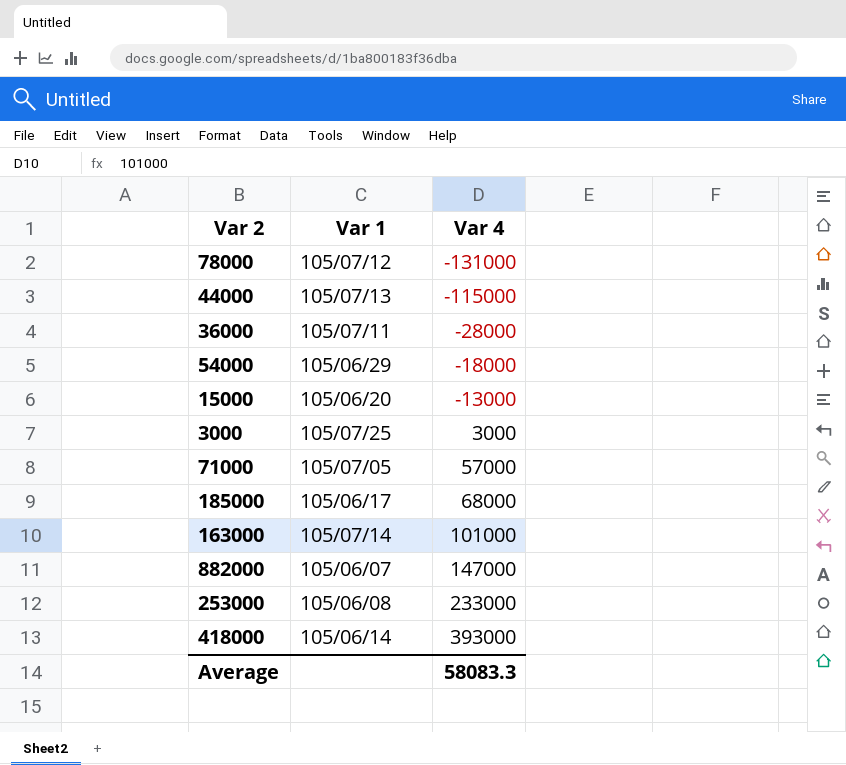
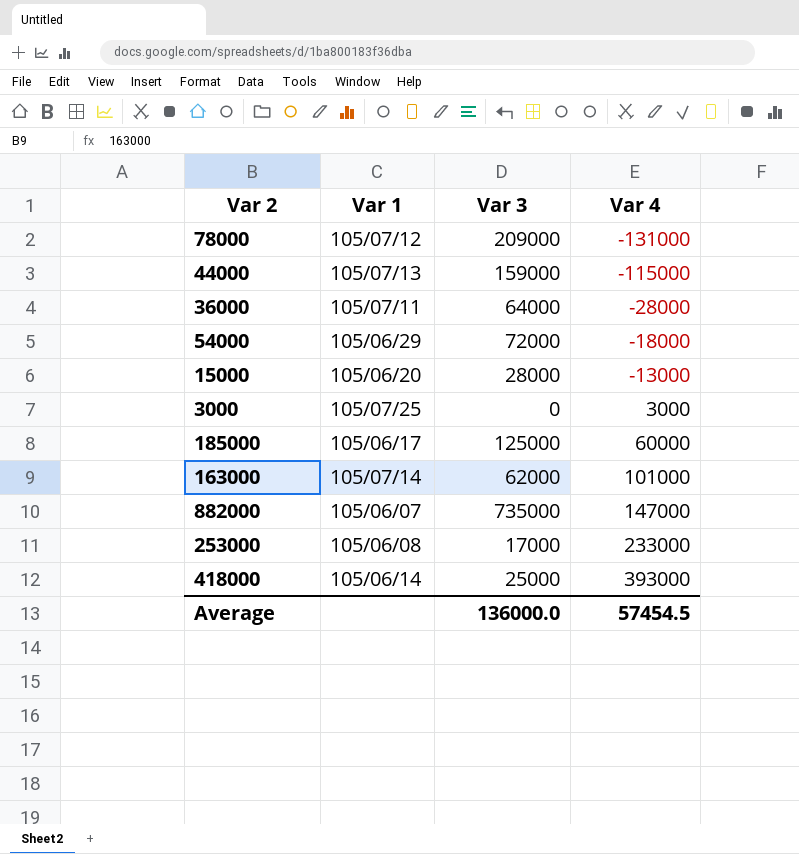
column Var 3 | position: none -> 3
row 71000: 105/07/05 | 57000 -> none
185000 | Var 4: 68000 -> 60000
Average | Var 4: 58083.3 -> 57454.5

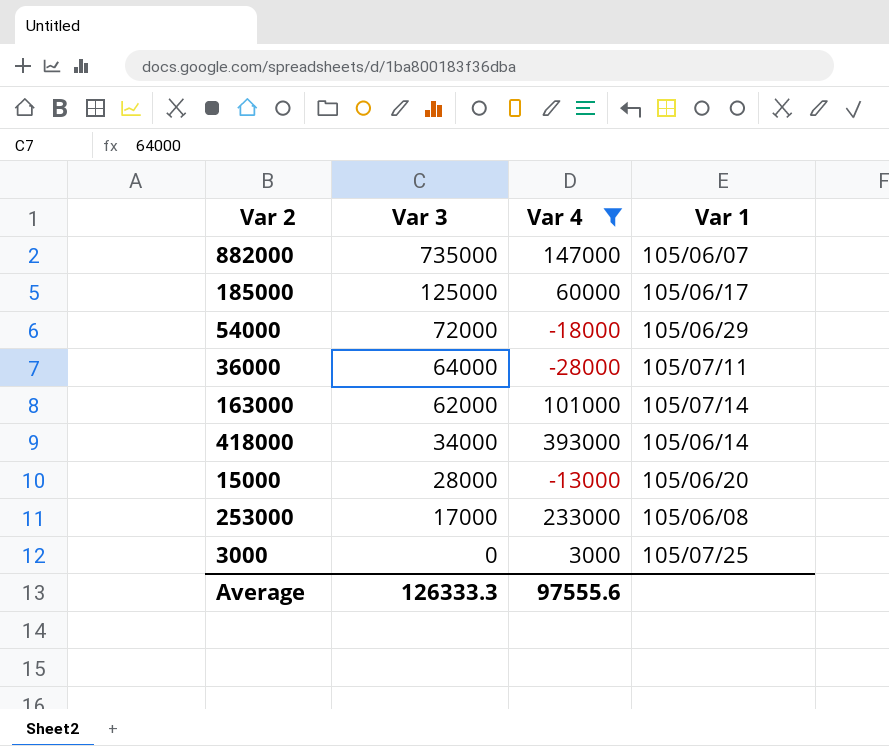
filter: none -> Var 4 >= -28000
row order: Var 4 ascending -> Var 3 descending
column Var 1 | position: 2 -> 4
418000 | Var 3: 25000 -> 34000
Average | Var 3: 136000.0 -> 126333.3
Average | Var 4: 57454.5 -> 97555.6

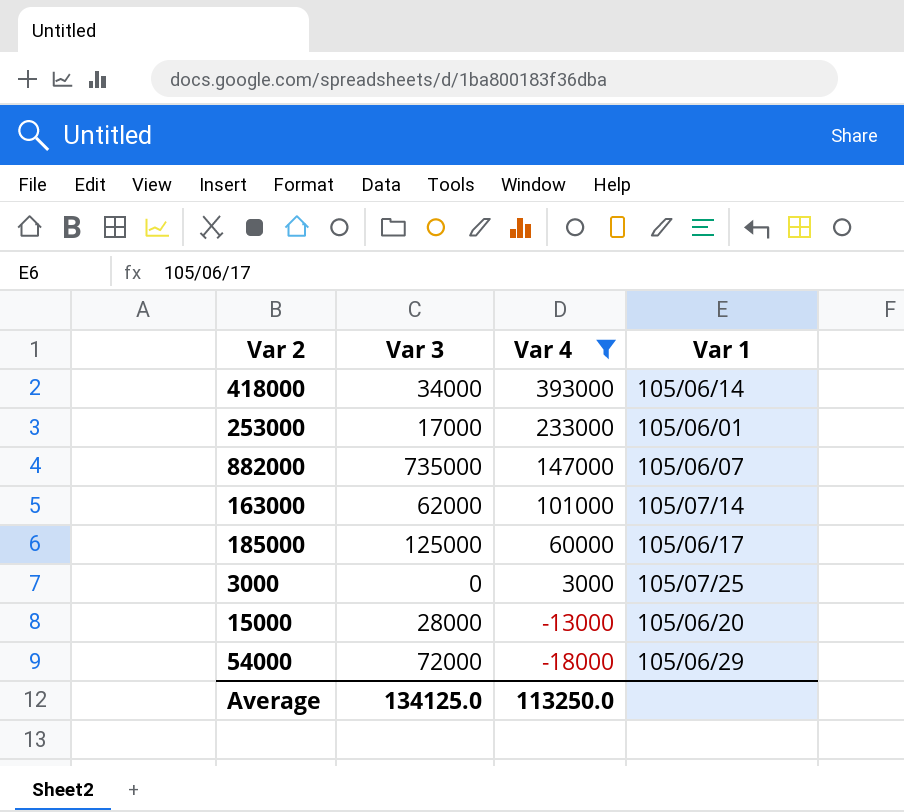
row order: Var 3 descending -> Var 4 descending
row 36000: 64000 | -28000 | 105/07/11 -> none
253000 | Var 1: 105/06/08 -> 105/06/01
Average | Var 3: 126333.3 -> 134125.0
Average | Var 4: 97555.6 -> 113250.0

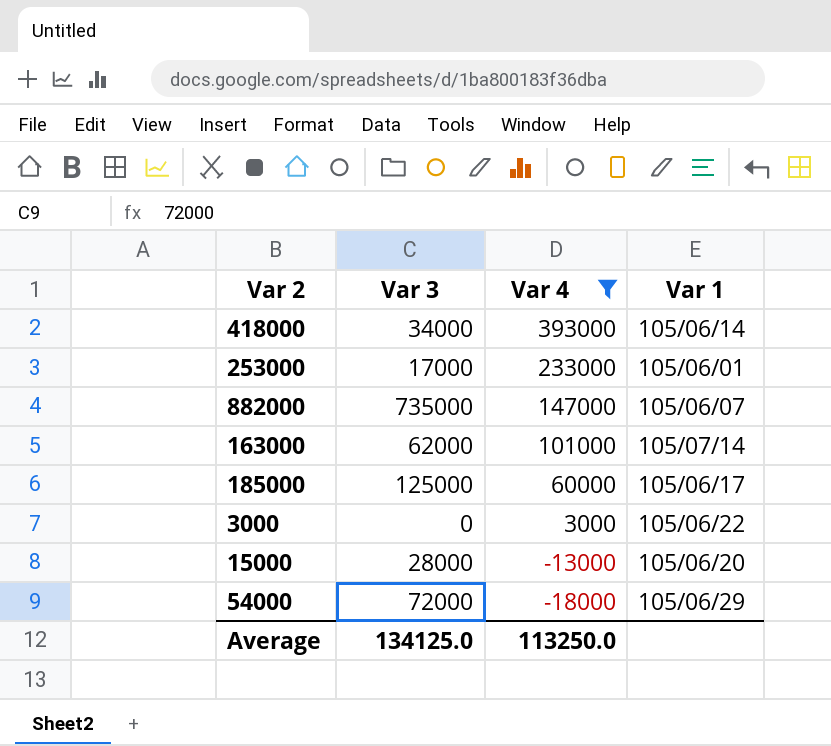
3000 | Var 1: 105/07/25 -> 105/06/22

